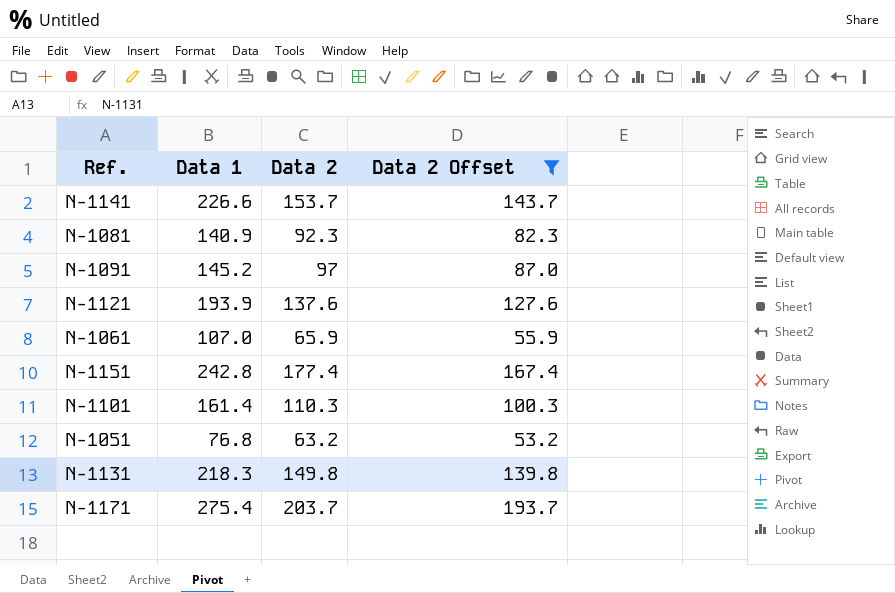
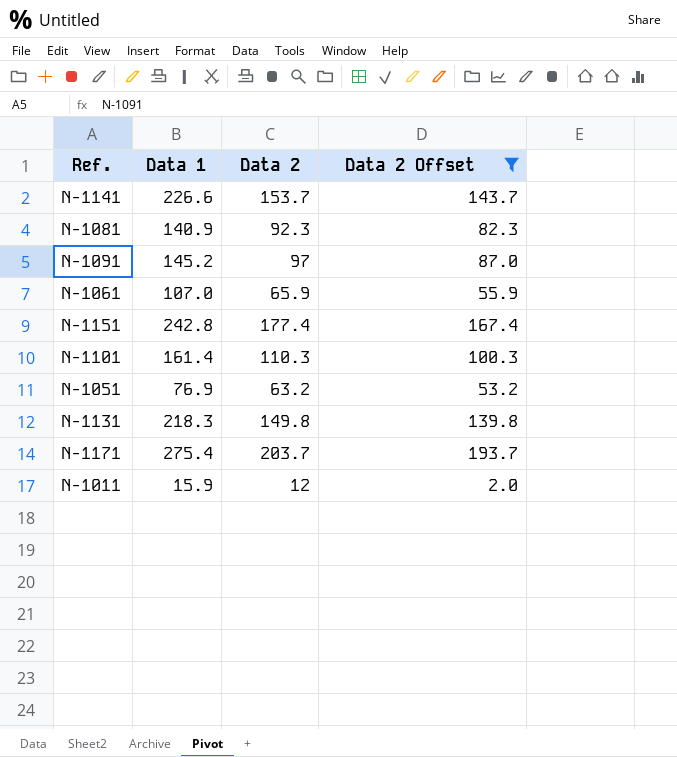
row N-1121: 193.9 | 137.6 | 127.6 -> none
N-1051 | Data 1: 76.8 -> 76.9
row N-1011: none -> 15.9 | 12 | 2.0

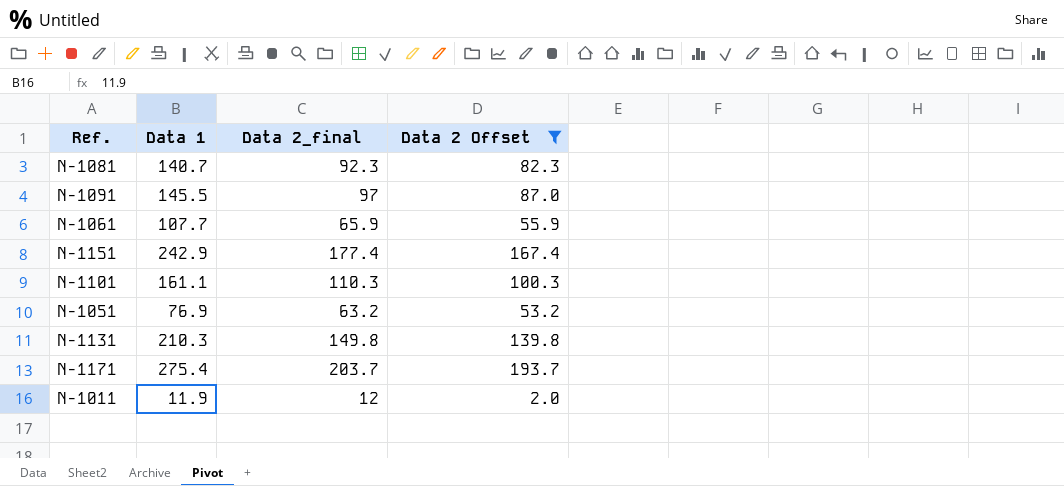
column name: Data 2 -> Data 2_final
row N-1141: 226.6 | 153.7 | 143.7 -> none
N-1081 | Data 1: 140.9 -> 140.7
N-1091 | Data 1: 145.2 -> 145.5
N-1061 | Data 1: 107.0 -> 107.7
N-1151 | Data 1: 242.8 -> 242.9
N-1101 | Data 1: 161.4 -> 161.1
N-1131 | Data 1: 218.3 -> 210.3
N-1011 | Data 1: 15.9 -> 11.9

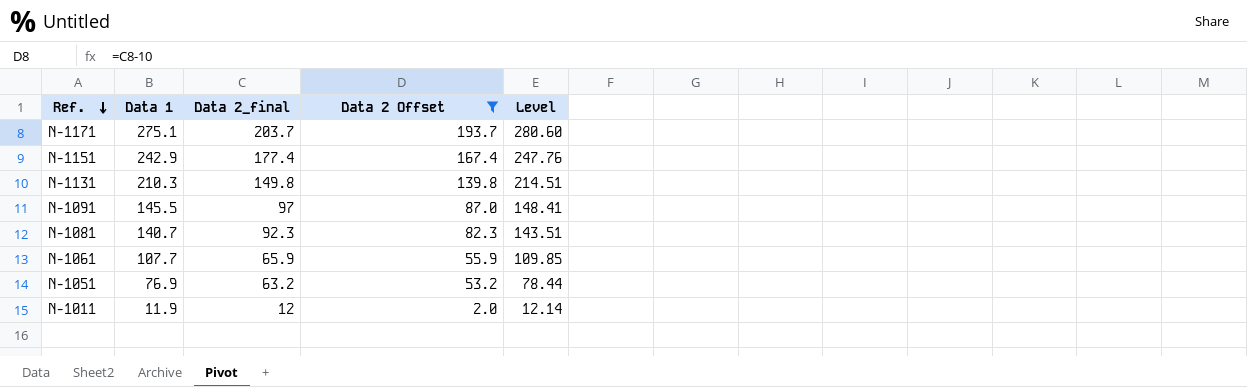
row order: none -> Ref. descending
column Level | formula: none -> [Data 1] * 1.02
row N-1101: 161.1 | 110.3 | 100.3 -> none
N-1171 | Data 1: 275.4 -> 275.1

